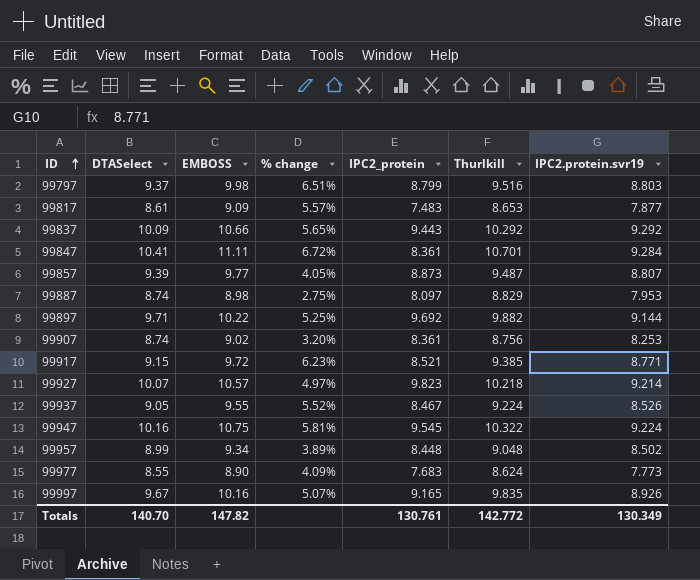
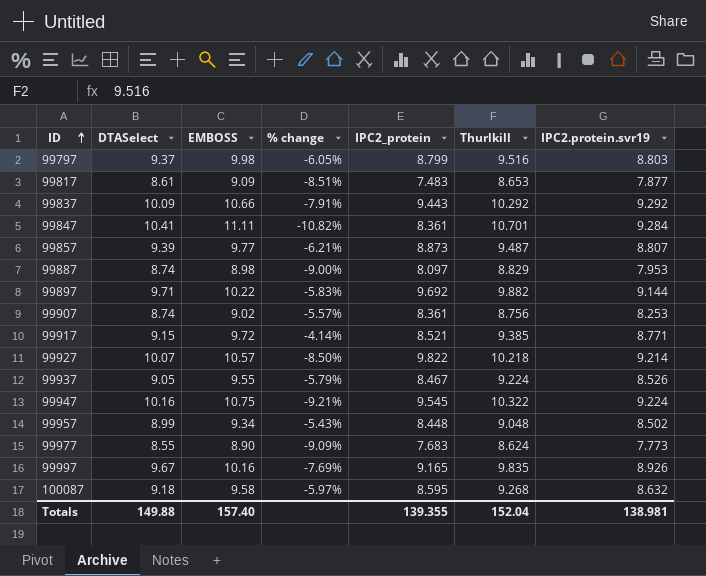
column % change | formula: ([EMBOSS] - [DTASelect]) / [DTASelect] -> ([IPC2.protein.svr19] - [DTASelect]) / [DTASelect]
99927 | IPC2_protein: 9.823 -> 9.822
row 100087: none -> 9.18 | 9.58 | -5.97% | 8.595 | 9.268 | 8.632
Totals | DTASelect: 140.70 -> 149.88
Totals | EMBOSS: 147.82 -> 157.40
Totals | IPC2_protein: 130.761 -> 139.355
Totals | Thurlkill: 142.772 -> 152.04
Totals | IPC2.protein.svr19: 130.349 -> 138.981

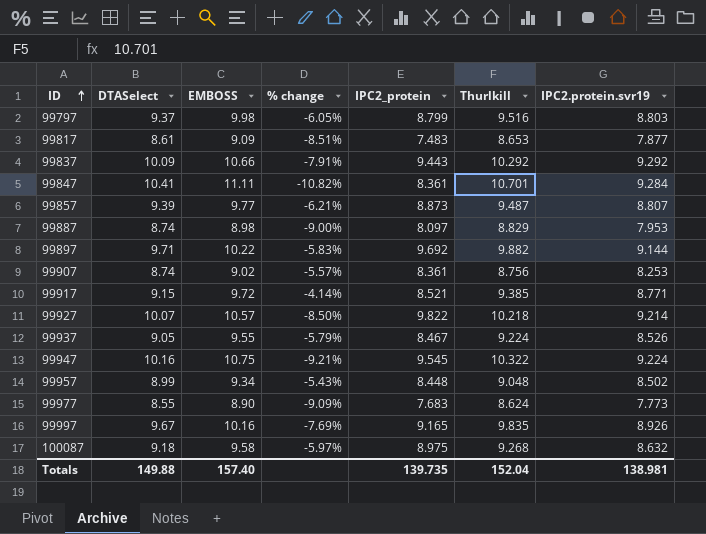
100087 | IPC2_protein: 8.595 -> 8.975
Totals | IPC2_protein: 139.355 -> 139.735

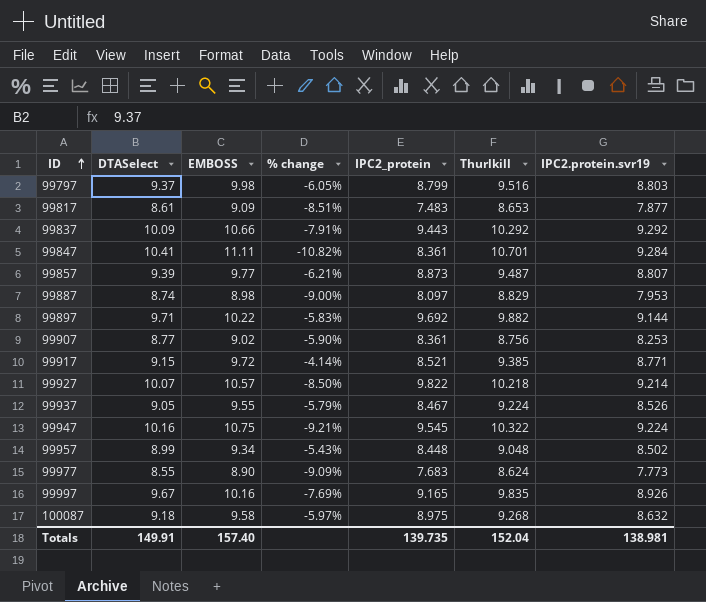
99907 | DTASelect: 8.74 -> 8.77
99907 | % change: -5.57% -> -5.90%
Totals | DTASelect: 149.88 -> 149.91

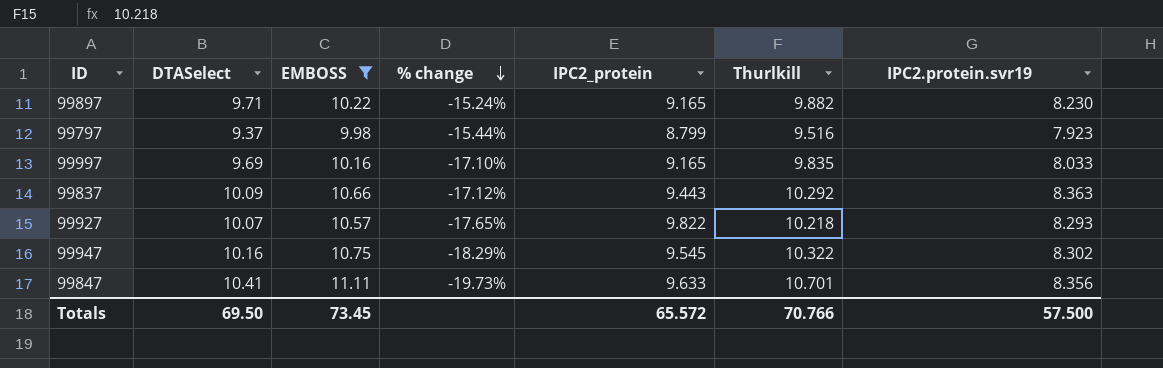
filter: none -> EMBOSS >= 9.98
row order: ID ascending -> % change descending
99897 | % change: -5.83% -> -15.24%
99897 | IPC2_protein: 9.692 -> 9.165
99897 | IPC2.protein.svr19: 9.144 -> 8.230
99797 | % change: -6.05% -> -15.44%
99797 | IPC2.protein.svr19: 8.803 -> 7.923
99997 | DTASelect: 9.67 -> 9.69
99997 | % change: -7.69% -> -17.10%
99997 | IPC2.protein.svr19: 8.926 -> 8.033
99837 | % change: -7.91% -> -17.12%
99837 | IPC2.protein.svr19: 9.292 -> 8.363
99927 | % change: -8.50% -> -17.65%
99927 | IPC2.protein.svr19: 9.214 -> 8.293
99947 | % change: -9.21% -> -18.29%
99947 | IPC2.protein.svr19: 9.224 -> 8.302
99847 | % change: -10.82% -> -19.73%
99847 | IPC2_protein: 8.361 -> 9.633
99847 | IPC2.protein.svr19: 9.284 -> 8.356
Totals | DTASelect: 149.91 -> 69.50
Totals | EMBOSS: 157.40 -> 73.45
Totals | IPC2_protein: 139.735 -> 65.572
Totals | Thurlkill: 152.04 -> 70.766
Totals | IPC2.protein.svr19: 138.981 -> 57.500

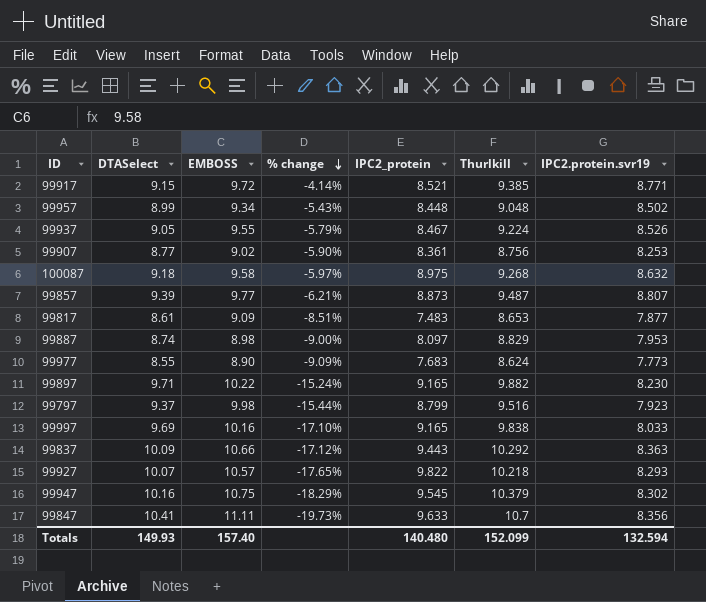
filter: EMBOSS >= 9.98 -> none
99997 | Thurlkill: 9.835 -> 9.838
99947 | Thurlkill: 10.322 -> 10.379
99847 | Thurlkill: 10.701 -> 10.7
Totals | DTASelect: 69.50 -> 149.93
Totals | EMBOSS: 73.45 -> 157.40
Totals | IPC2_protein: 65.572 -> 140.480
Totals | Thurlkill: 70.766 -> 152.099
Totals | IPC2.protein.svr19: 57.500 -> 132.594

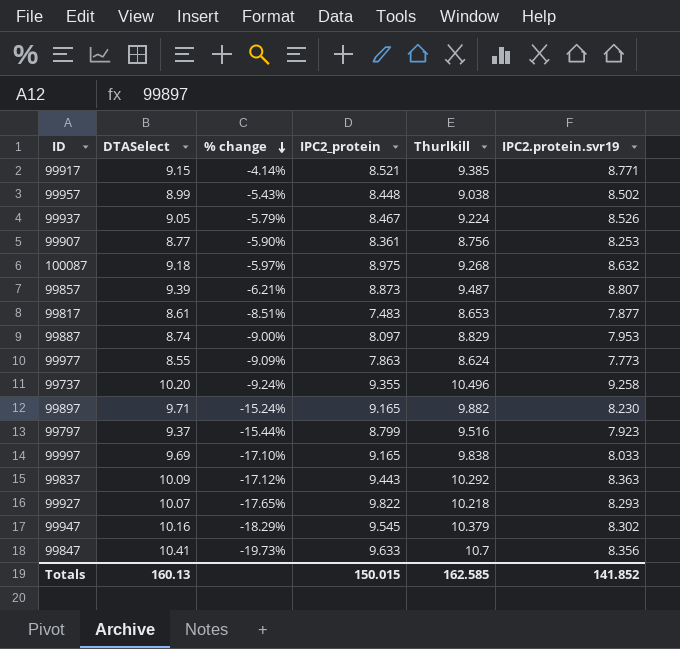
column EMBOSS | position: 3 -> none
99957 | Thurlkill: 9.048 -> 9.038
99977 | IPC2_protein: 7.683 -> 7.863
row 99737: none -> 10.20 | -9.24% | 9.355 | 10.496 | 9.258
Totals | DTASelect: 149.93 -> 160.13
Totals | IPC2_protein: 140.480 -> 150.015
Totals | Thurlkill: 152.099 -> 162.585
Totals | IPC2.protein.svr19: 132.594 -> 141.852

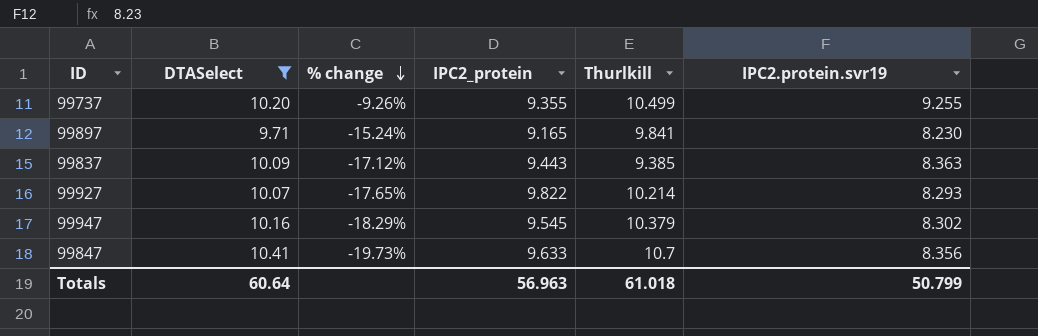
filter: none -> DTASelect >= 9.71
99737 | % change: -9.24% -> -9.26%
99737 | Thurlkill: 10.496 -> 10.499
99737 | IPC2.protein.svr19: 9.258 -> 9.255
99897 | Thurlkill: 9.882 -> 9.841
99837 | Thurlkill: 10.292 -> 9.385
99927 | Thurlkill: 10.218 -> 10.214
Totals | DTASelect: 160.13 -> 60.64
Totals | IPC2_protein: 150.015 -> 56.963
Totals | Thurlkill: 162.585 -> 61.018
Totals | IPC2.protein.svr19: 141.852 -> 50.799

